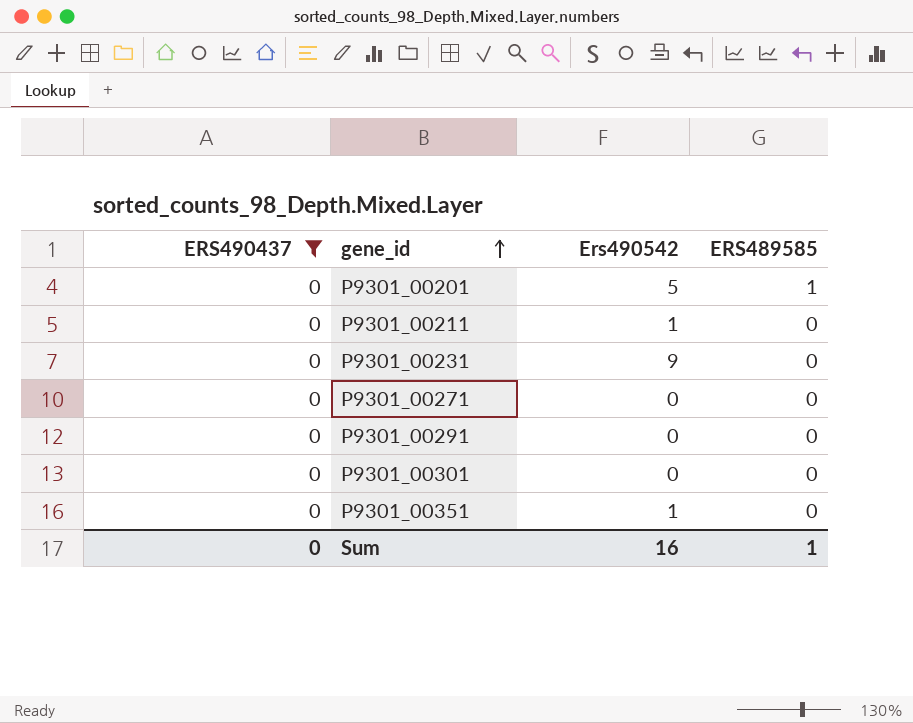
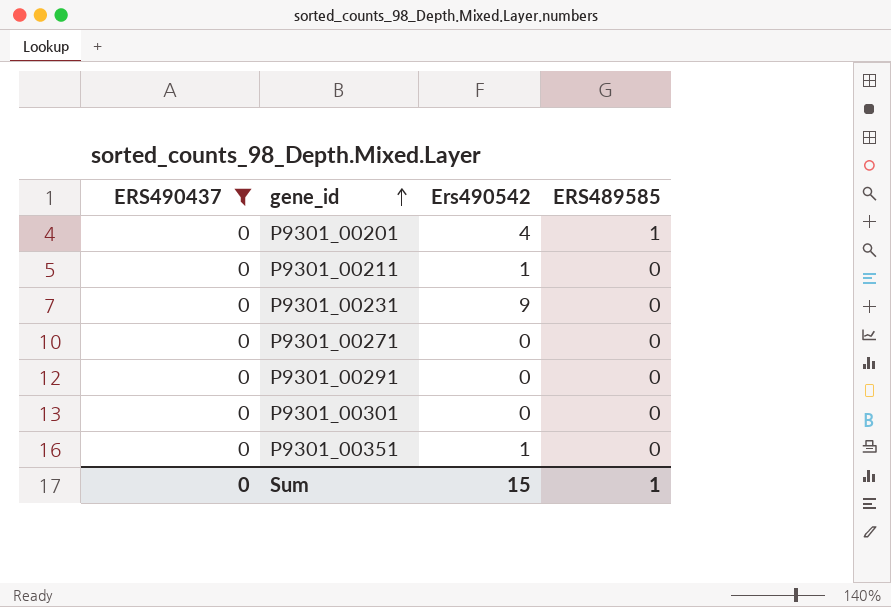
P9301_00201 | Ers490542: 5 -> 4
Sum | Ers490542: 16 -> 15

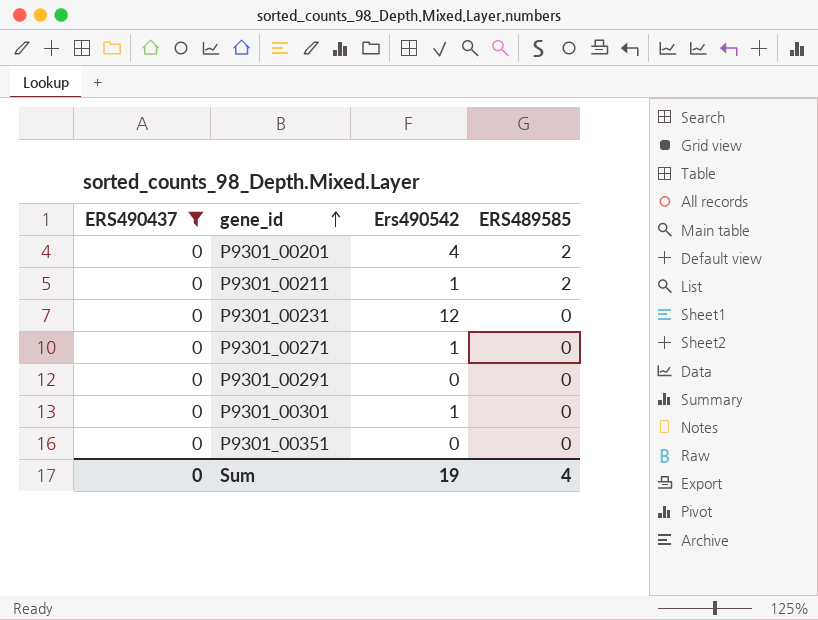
P9301_00201 | ERS489585: 1 -> 2
P9301_00211 | ERS489585: 0 -> 2
P9301_00231 | Ers490542: 9 -> 12
P9301_00271 | Ers490542: 0 -> 1
P9301_00301 | Ers490542: 0 -> 1
P9301_00351 | Ers490542: 1 -> 0
Sum | Ers490542: 15 -> 19
Sum | ERS489585: 1 -> 4

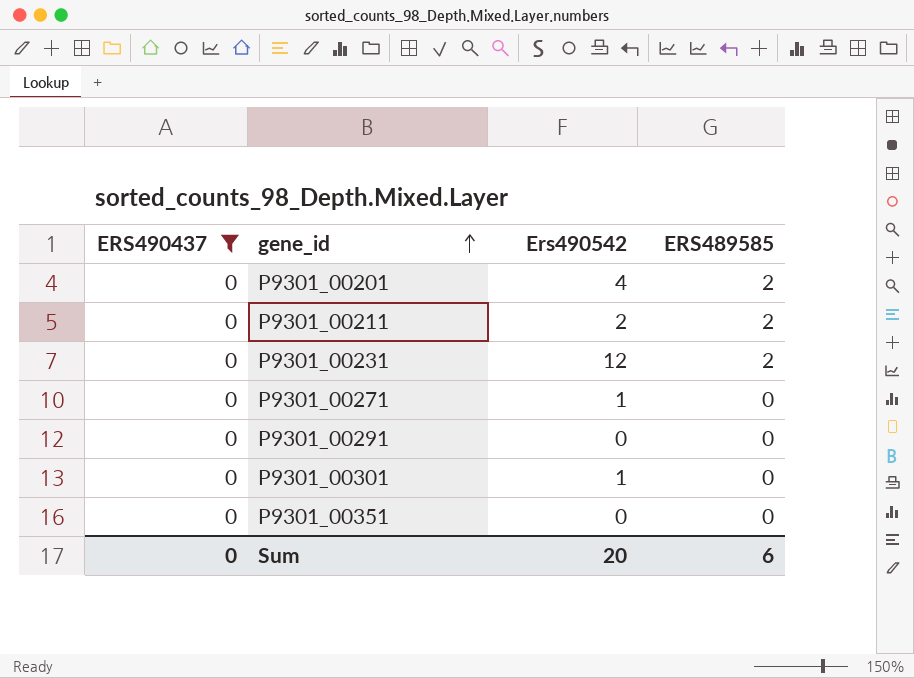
P9301_00211 | Ers490542: 1 -> 2
P9301_00231 | ERS489585: 0 -> 2
Sum | Ers490542: 19 -> 20
Sum | ERS489585: 4 -> 6

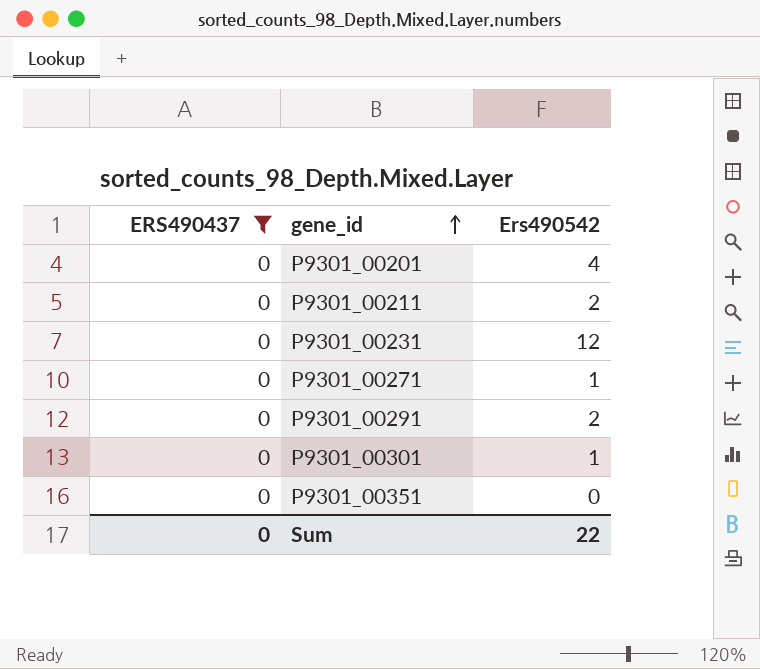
column ERS489585 | position: 4 -> none
P9301_00291 | Ers490542: 0 -> 2
Sum | Ers490542: 20 -> 22

